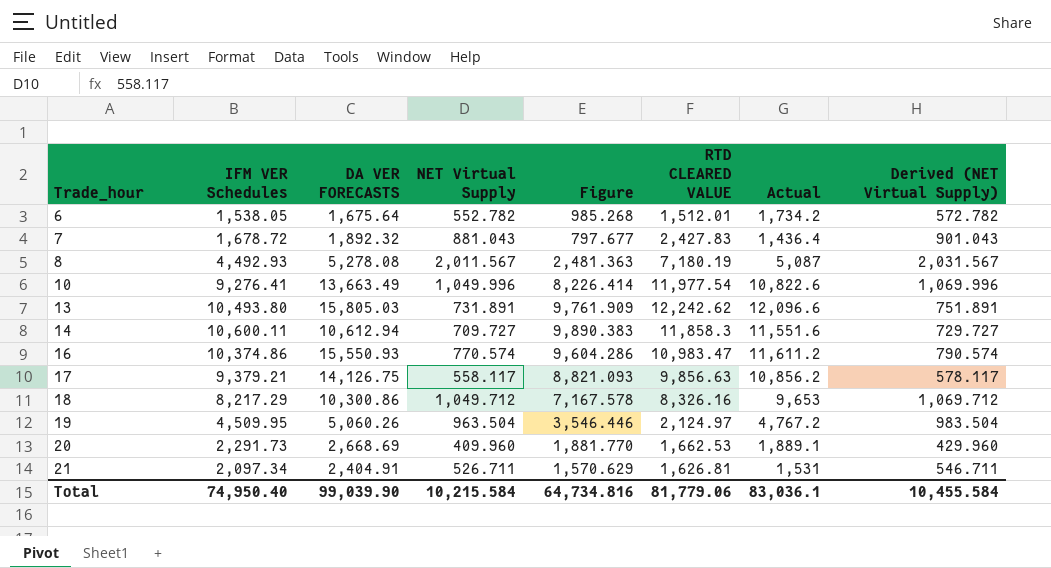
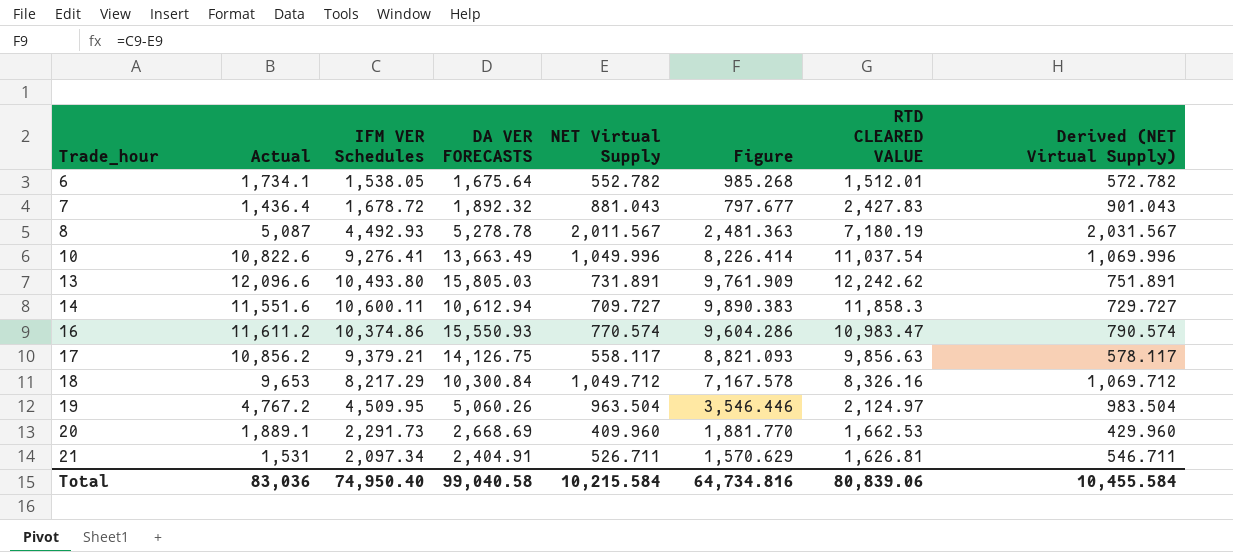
column Actual | position: 7 -> 2
6 | Actual: 1,734.2 -> 1,734.1
8 | DA VER FORECASTS: 5,278.08 -> 5,278.78
10 | RTD CLEARED VALUE: 11,977.54 -> 11,037.54
18 | DA VER FORECASTS: 10,300.86 -> 10,300.84
Total | Actual: 83,036.1 -> 83,036
Total | DA VER FORECASTS: 99,039.90 -> 99,040.58
Total | RTD CLEARED VALUE: 81,779.06 -> 80,839.06

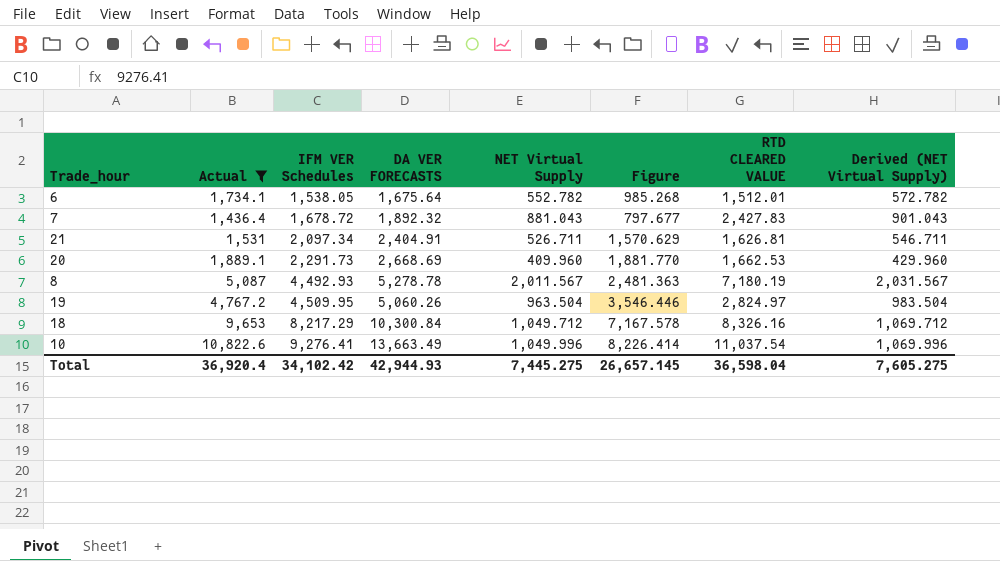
filter: none -> Actual <= 10,822.6
row order: Trade_hour ascending -> IFM VER Schedules ascending
19 | RTD CLEARED VALUE: 2,124.97 -> 2,824.97
Total | Actual: 83,036 -> 36,920.4
Total | IFM VER Schedules: 74,950.40 -> 34,102.42
Total | DA VER FORECASTS: 99,040.58 -> 42,944.93
Total | NET Virtual Supply: 10,215.584 -> 7,445.275
Total | Figure: 64,734.816 -> 26,657.145
Total | RTD CLEARED VALUE: 80,839.06 -> 36,598.04
Total | Derived (NET Virtual Supply): 10,455.584 -> 7,605.275

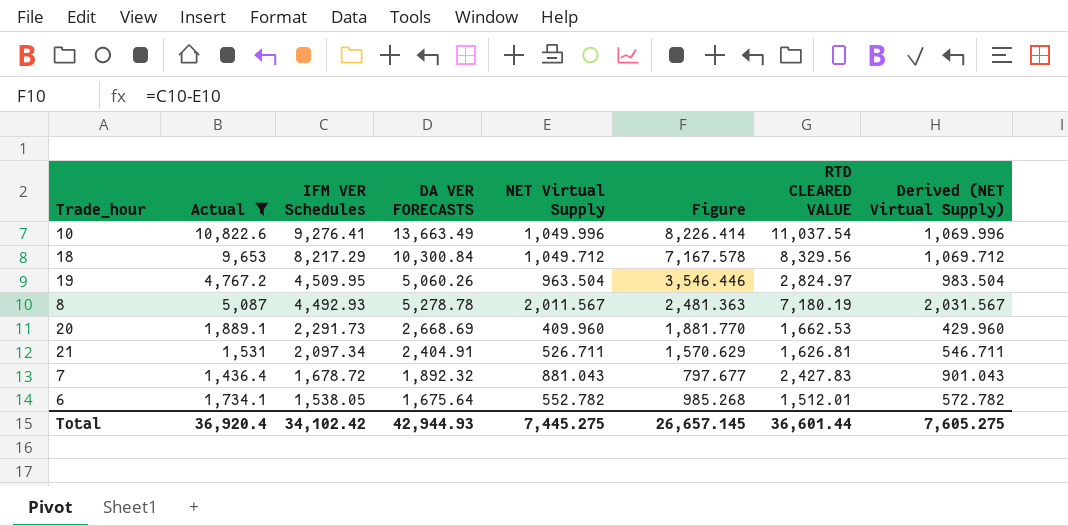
row order: IFM VER Schedules ascending -> IFM VER Schedules descending
18 | RTD CLEARED VALUE: 8,326.16 -> 8,329.56
Total | RTD CLEARED VALUE: 36,598.04 -> 36,601.44

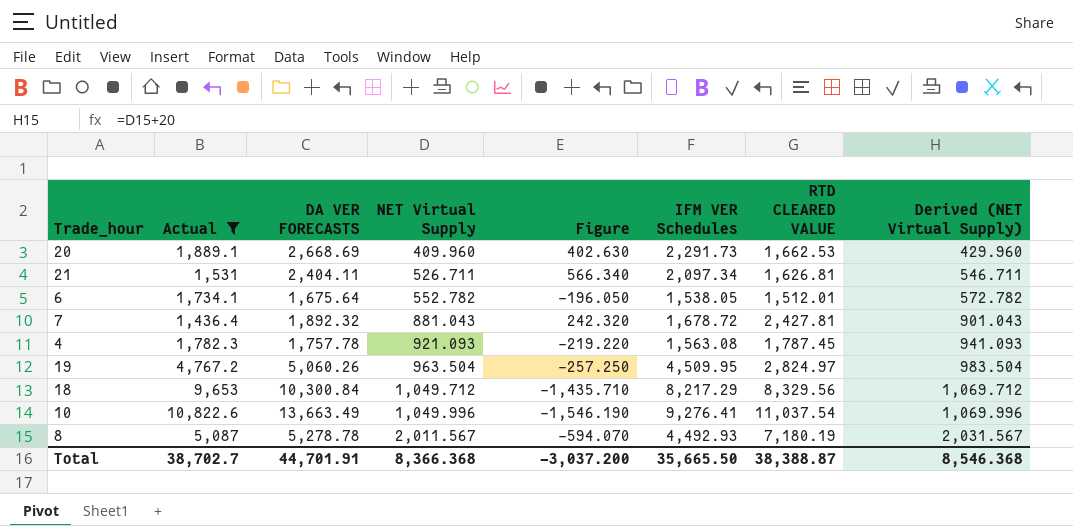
row order: IFM VER Schedules descending -> NET Virtual Supply ascending
column Figure | formula: [IFM VER Schedules] - [NET Virtual Supply] -> [IFM VER Schedules] - [Actual]
column IFM VER Schedules | position: 3 -> 6
21 | DA VER FORECASTS: 2,404.91 -> 2,404.11
7 | RTD CLEARED VALUE: 2,427.83 -> 2,427.81
row 4: none -> 1,782.3 | 1,757.78 | 921.093 | -219.220 | 1,563.08 | 1,787.45 | 941.093
Total | Actual: 36,920.4 -> 38,702.7
Total | DA VER FORECASTS: 42,944.93 -> 44,701.91
Total | NET Virtual Supply: 7,445.275 -> 8,366.368
Total | Figure: 26,657.145 -> -3,037.200
Total | IFM VER Schedules: 34,102.42 -> 35,665.50
Total | RTD CLEARED VALUE: 36,601.44 -> 38,388.87
Total | Derived (NET Virtual Supply): 7,605.275 -> 8,546.368

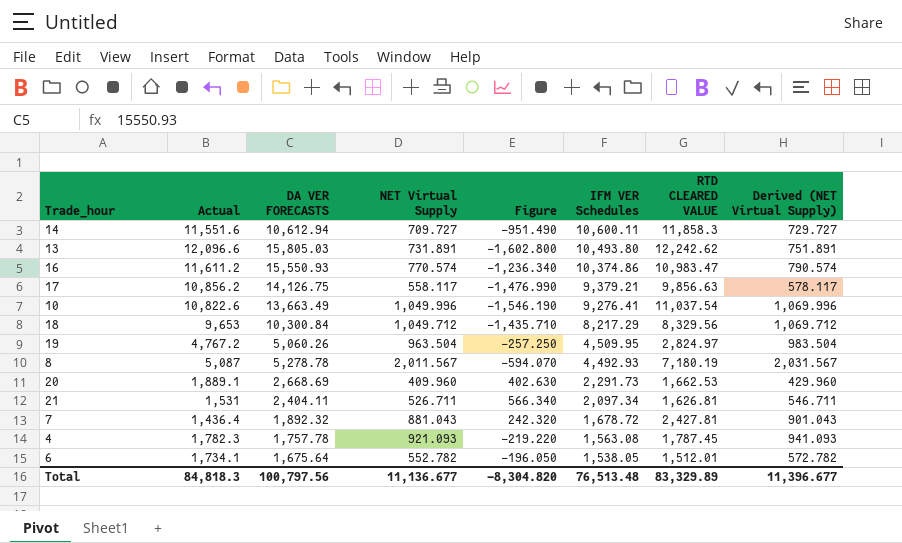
filter: Actual <= 10,822.6 -> none
row order: NET Virtual Supply ascending -> IFM VER Schedules descending
Total | Actual: 38,702.7 -> 84,818.3
Total | DA VER FORECASTS: 44,701.91 -> 100,797.56
Total | NET Virtual Supply: 8,366.368 -> 11,136.677
Total | Figure: -3,037.200 -> -8,304.820
Total | IFM VER Schedules: 35,665.50 -> 76,513.48
Total | RTD CLEARED VALUE: 38,388.87 -> 83,329.89
Total | Derived (NET Virtual Supply): 8,546.368 -> 11,396.677

